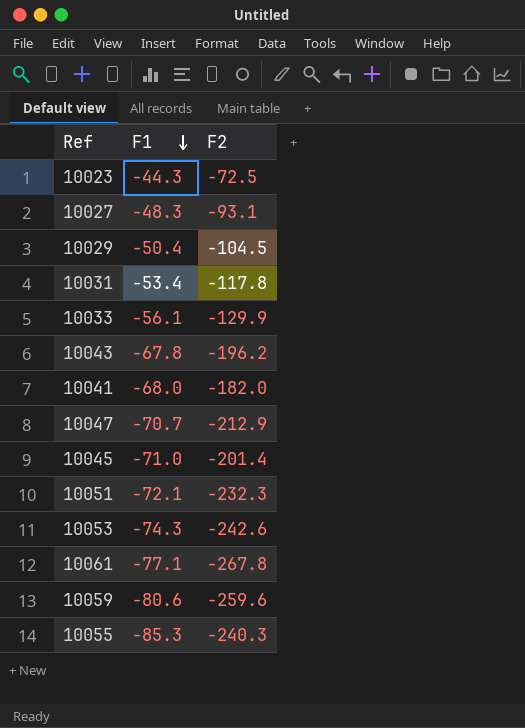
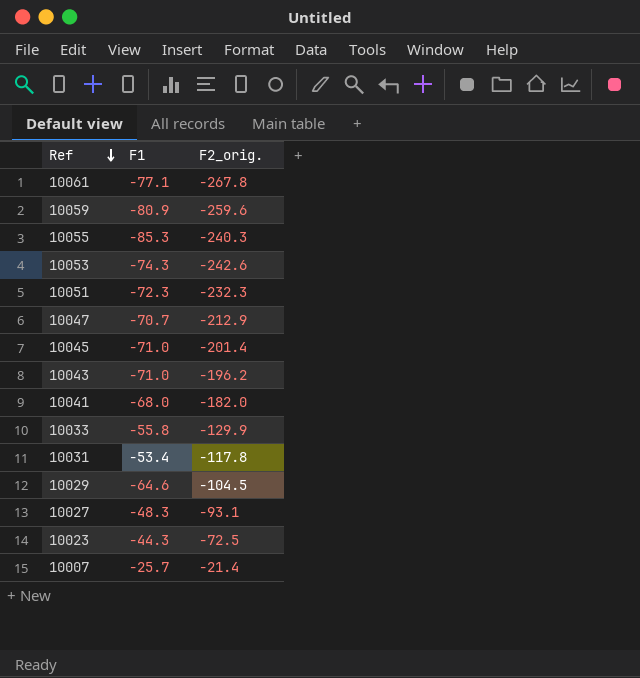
row order: F1 descending -> Ref descending
column name: F2 -> F2_orig.
10059 | F1: -80.6 -> -80.9
10051 | F1: -72.1 -> -72.3
10043 | F1: -67.8 -> -71.0
10033 | F1: -56.1 -> -55.8
10029 | F1: -50.4 -> -64.6
row 10007: none -> -25.7 | -21.4

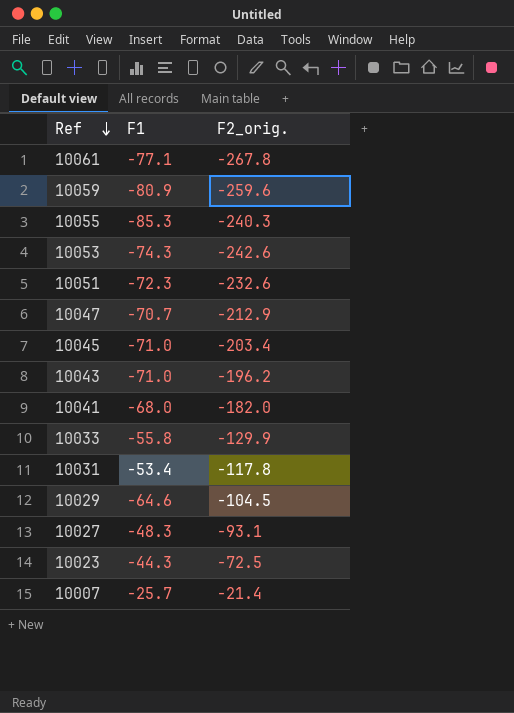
10051 | F2_orig.: -232.3 -> -232.6
10045 | F2_orig.: -201.4 -> -203.4

